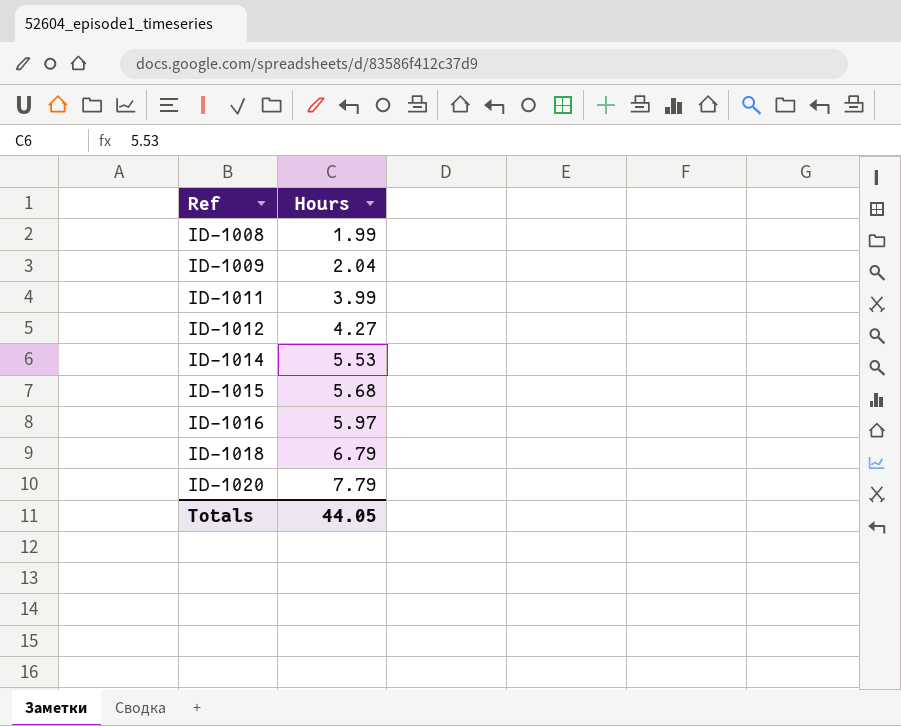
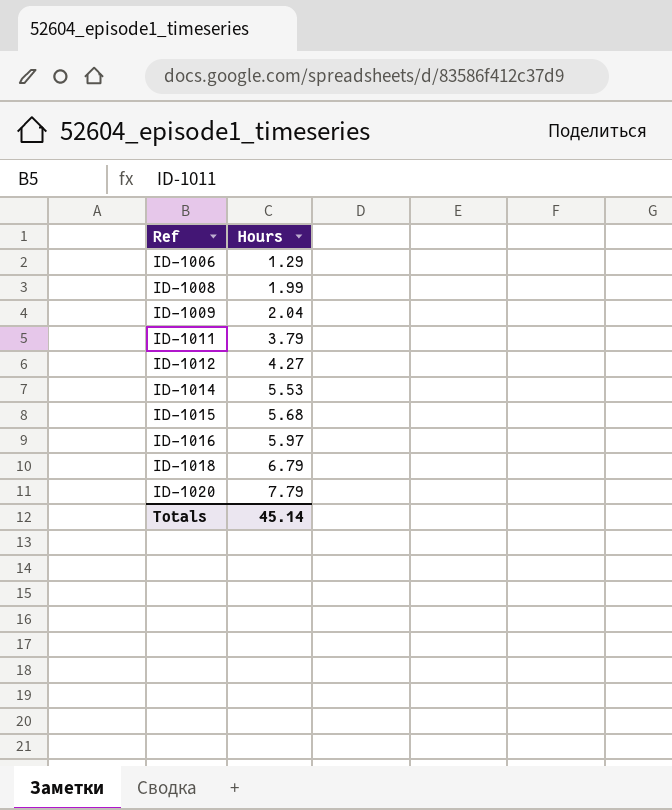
row ID-1006: none -> 1.29
ID-1011 | Hours: 3.99 -> 3.79
Totals | Hours: 44.05 -> 45.14

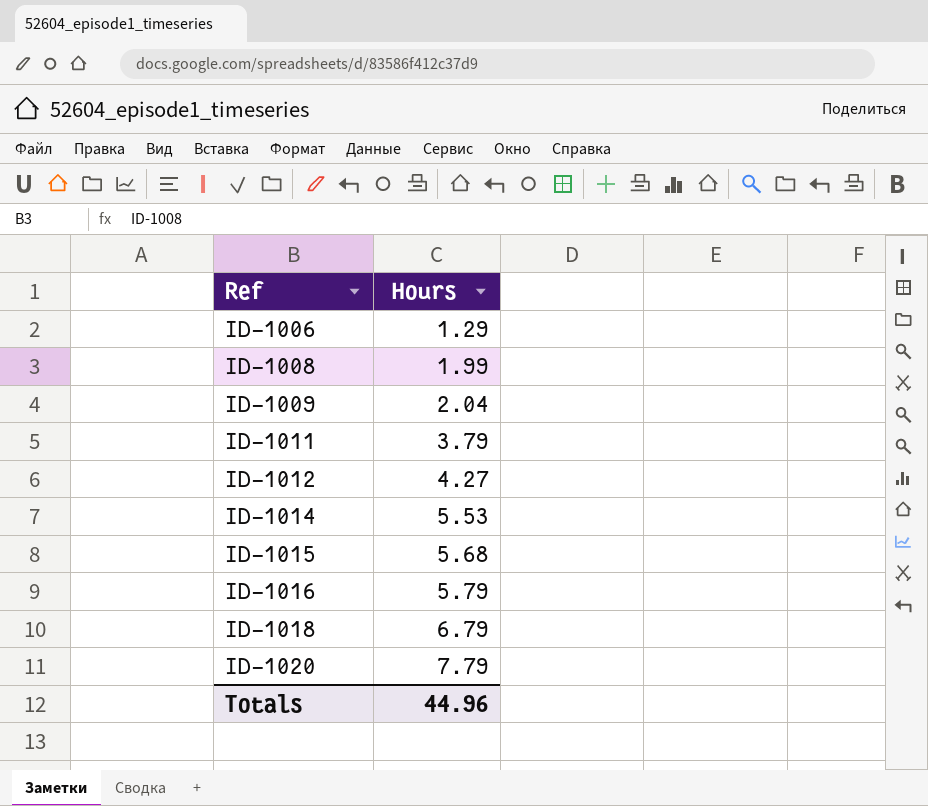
ID-1016 | Hours: 5.97 -> 5.79
Totals | Hours: 45.14 -> 44.96

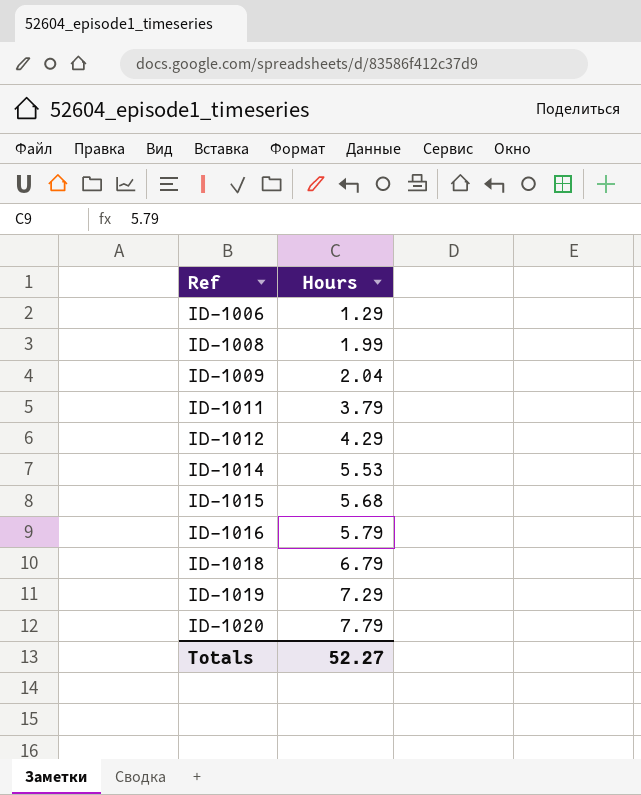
ID-1012 | Hours: 4.27 -> 4.29
row ID-1019: none -> 7.29
Totals | Hours: 44.96 -> 52.27

